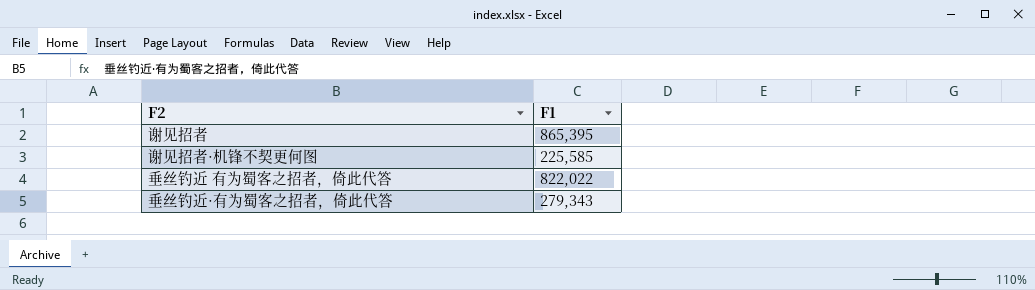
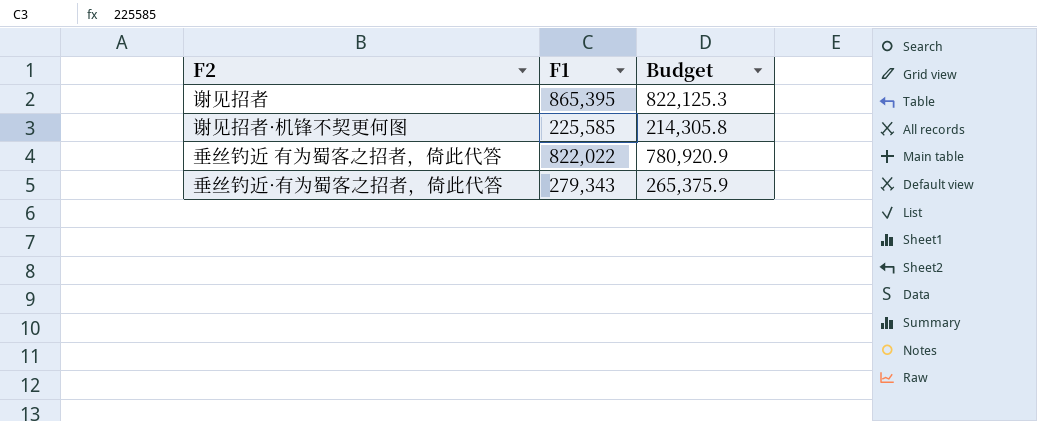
column Budget | formula: none -> [F1] * 0.95

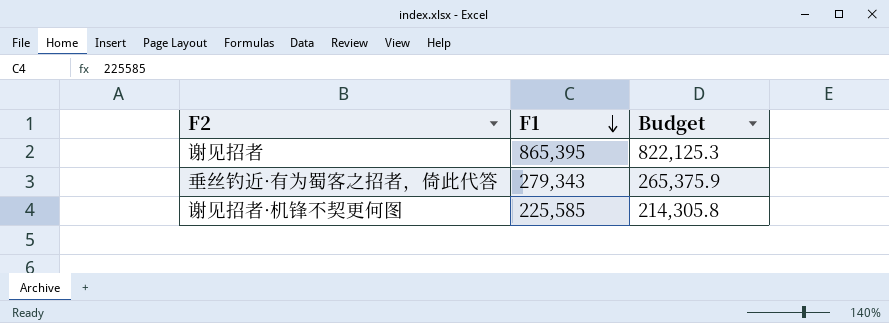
row order: none -> F1 descending
row 垂丝钓近 有为蜀客之招者，倚此代答: 822,022 | 780,920.9 -> none

